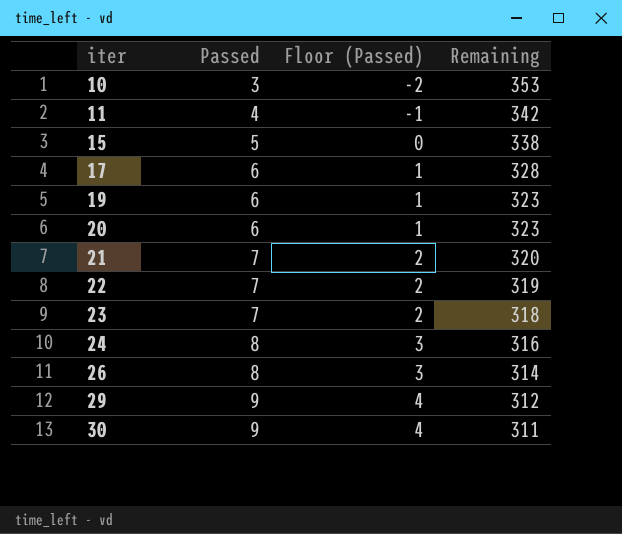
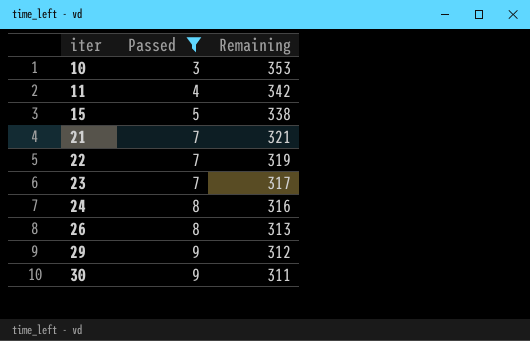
filter: none -> Passed != 6
column Floor (Passed) | formula: [Passed] - 5 -> none
21 | Remaining: 320 -> 321
23 | Remaining: 318 -> 317
26 | Remaining: 314 -> 313

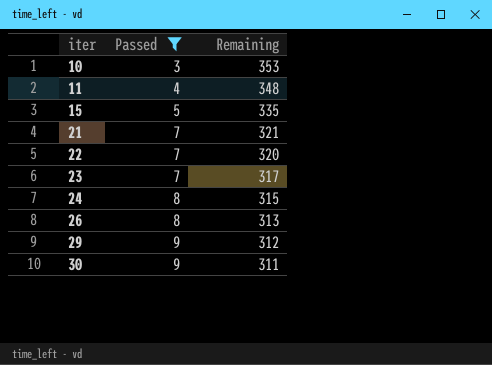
11 | Remaining: 342 -> 348
15 | Remaining: 338 -> 335
22 | Remaining: 319 -> 320
24 | Remaining: 316 -> 315

